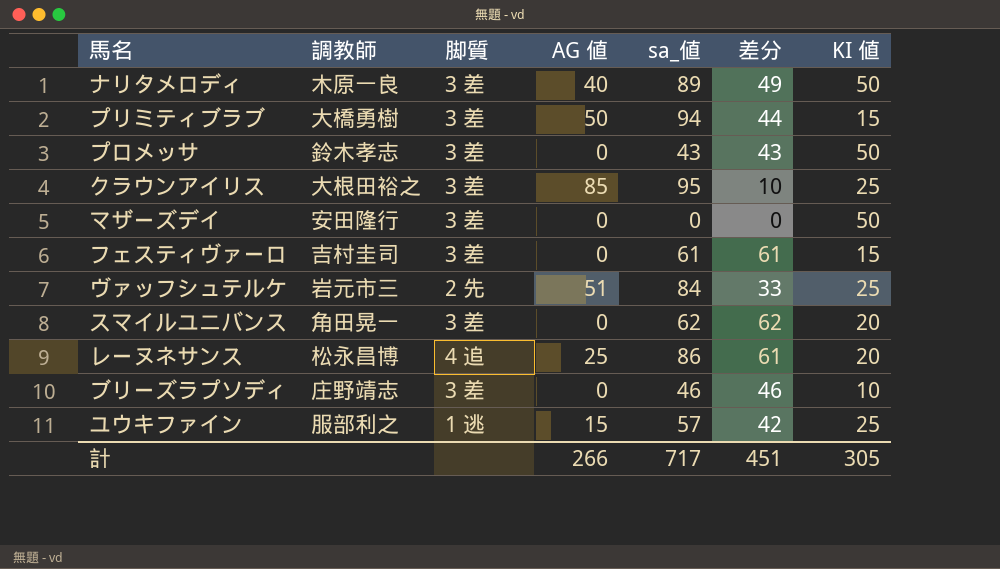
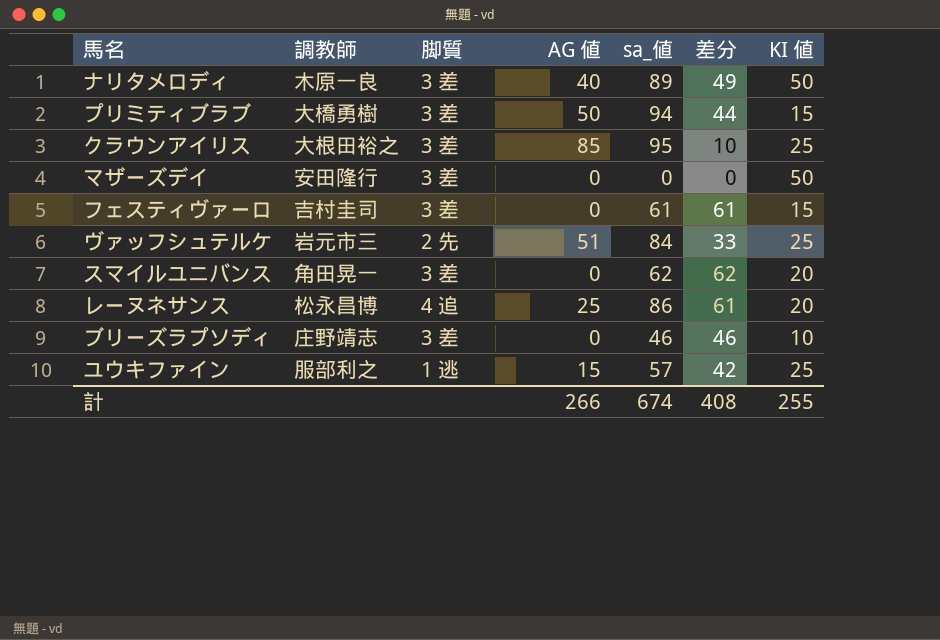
row プロメッサ: 鈴木孝志 | 3 差 | 0 | 43 | 43 | 50 -> none
計 | sa_値: 717 -> 674
計 | 差分: 451 -> 408
計 | KI 値: 305 -> 255

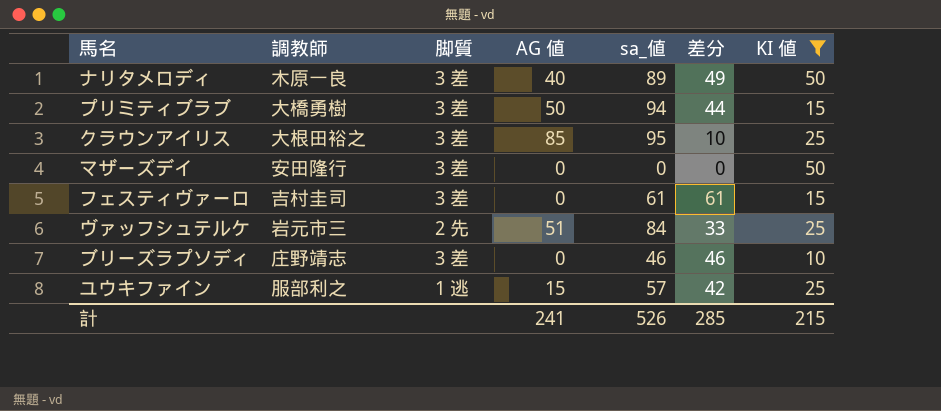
filter: none -> KI 値 != 20
計 | AG 値: 266 -> 241
計 | sa_値: 674 -> 526
計 | 差分: 408 -> 285
計 | KI 値: 255 -> 215

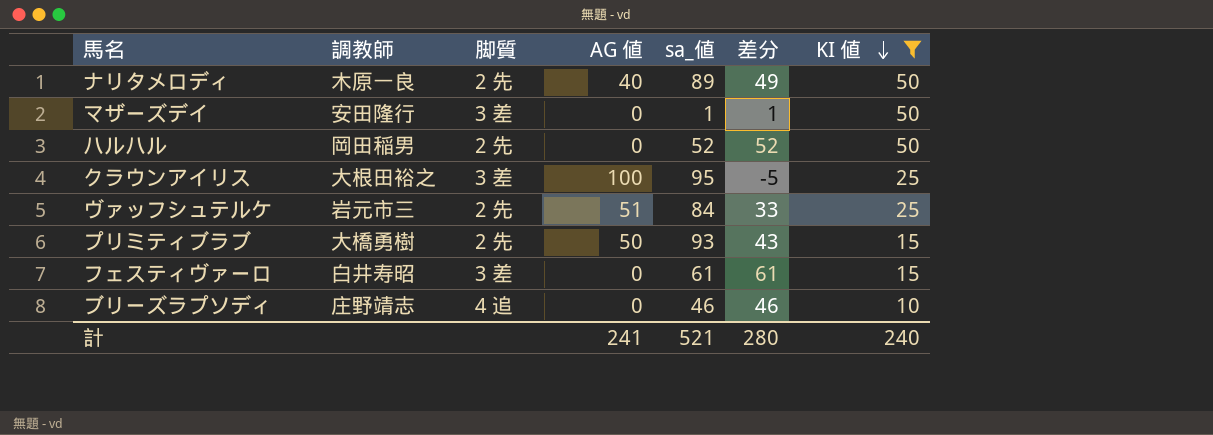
row order: none -> KI 値 descending
row ユウキファイン: 服部利之 | 1 逃 | 15 | 57 | 42 | 25 -> none
ナリタメロディ | 脚質: 3 差 -> 2 先
マザーズデイ | sa_値: 0 -> 1
マザーズデイ | 差分: 0 -> 1
row ハルハル: none -> 岡田稲男 | 2 先 | 0 | 52 | 52 | 50
クラウンアイリス | AG 値: 85 -> 100
クラウンアイリス | 差分: 10 -> -5
プリミティブラブ | 脚質: 3 差 -> 2 先
プリミティブラブ | sa_値: 94 -> 93
プリミティブラブ | 差分: 44 -> 43
フェスティヴァーロ | 調教師: 吉村圭司 -> 白井寿昭
ブリーズラプソディ | 脚質: 3 差 -> 4 追
計 | sa_値: 526 -> 521
計 | 差分: 285 -> 280
計 | KI 値: 215 -> 240

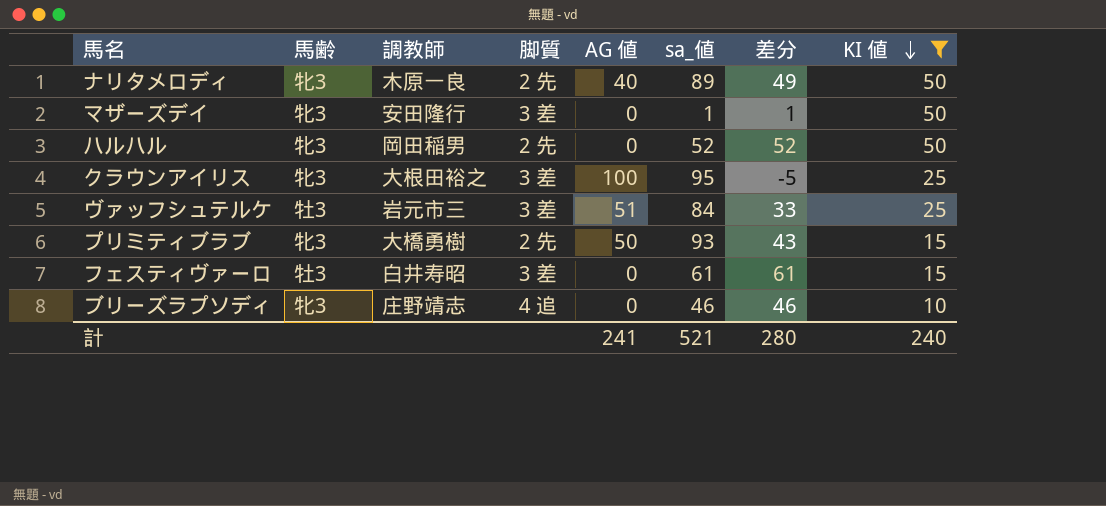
column 馬齢 | position: none -> 2
ヴァッフシュテルケ | 脚質: 2 先 -> 3 差

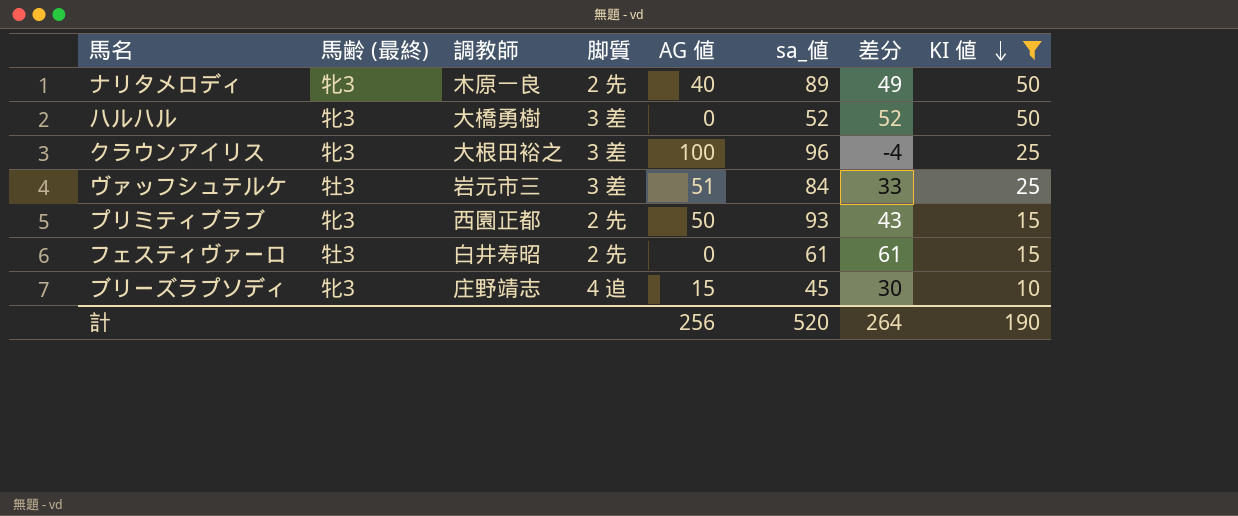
column name: 馬齢 -> 馬齢 (最終)
row マザーズデイ: 牝3 | 安田隆行 | 3 差 | 0 | 1 | 1 | 50 -> none
ハルハル | 調教師: 岡田稲男 -> 大橋勇樹
ハルハル | 脚質: 2 先 -> 3 差
クラウンアイリス | sa_値: 95 -> 96
クラウンアイリス | 差分: -5 -> -4
プリミティブラブ | 調教師: 大橋勇樹 -> 西園正都
フェスティヴァーロ | 脚質: 3 差 -> 2 先
ブリーズラプソディ | AG 値: 0 -> 15
ブリーズラプソディ | sa_値: 46 -> 45
ブリーズラプソディ | 差分: 46 -> 30
計 | AG 値: 241 -> 256
計 | sa_値: 521 -> 520
計 | 差分: 280 -> 264
計 | KI 値: 240 -> 190

